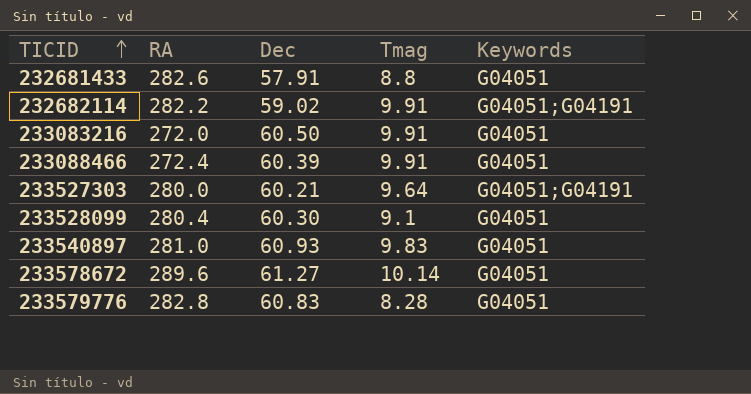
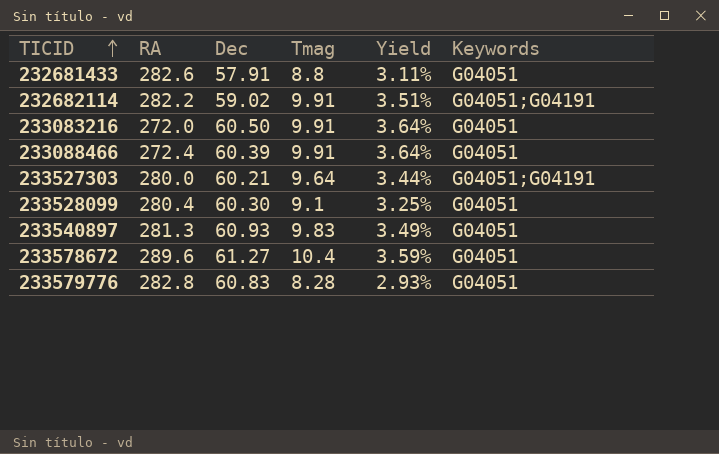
column Yield | formula: none -> [Tmag] / [RA]
233540897 | RA: 281.0 -> 281.3
233578672 | Tmag: 10.14 -> 10.4

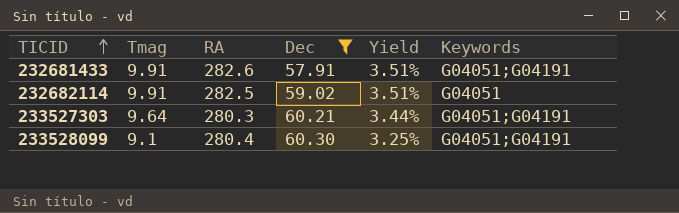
filter: none -> Dec <= 60.30
column Tmag | position: 4 -> 2
232681433 | Tmag: 8.8 -> 9.91
232681433 | Yield: 3.11% -> 3.51%
232681433 | Keywords: G04051 -> G04051;G04191
232682114 | RA: 282.2 -> 282.5
232682114 | Keywords: G04051;G04191 -> G04051
233527303 | RA: 280.0 -> 280.3
233528099 | Keywords: G04051 -> G04051;G04191

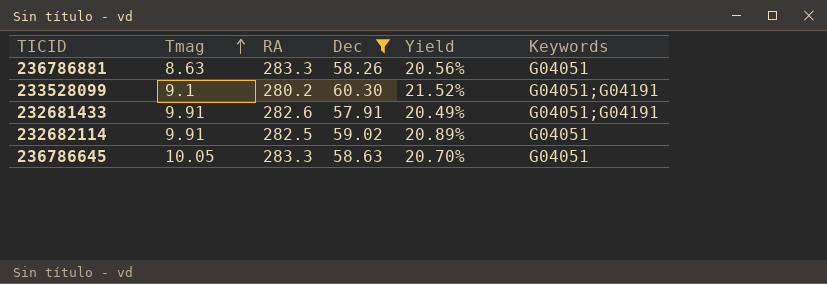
row order: TICID ascending -> Tmag ascending
column Yield | formula: [Tmag] / [RA] -> [Dec] / [RA]
row 233527303: 9.64 | 280.3 | 60.21 | 3.44% | G04051;G04191 -> none
row 236786881: none -> 8.63 | 283.3 | 58.26 | 20.56% | G04051
233528099 | RA: 280.4 -> 280.2
row 236786645: none -> 10.05 | 283.3 | 58.63 | 20.70% | G04051

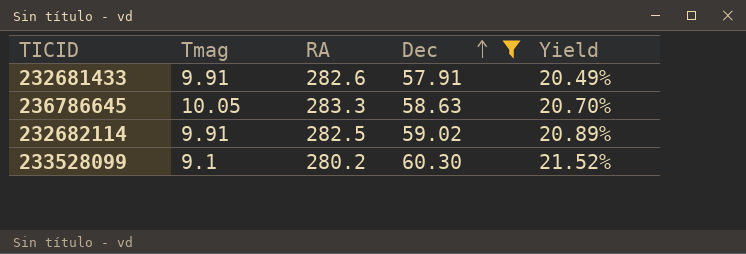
row order: Tmag ascending -> Dec ascending
column Keywords | position: 6 -> none
row 236786881: 8.63 | 283.3 | 58.26 | 20.56% | G04051 -> none

